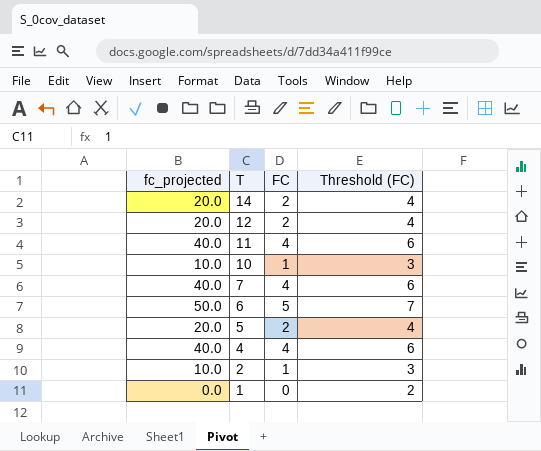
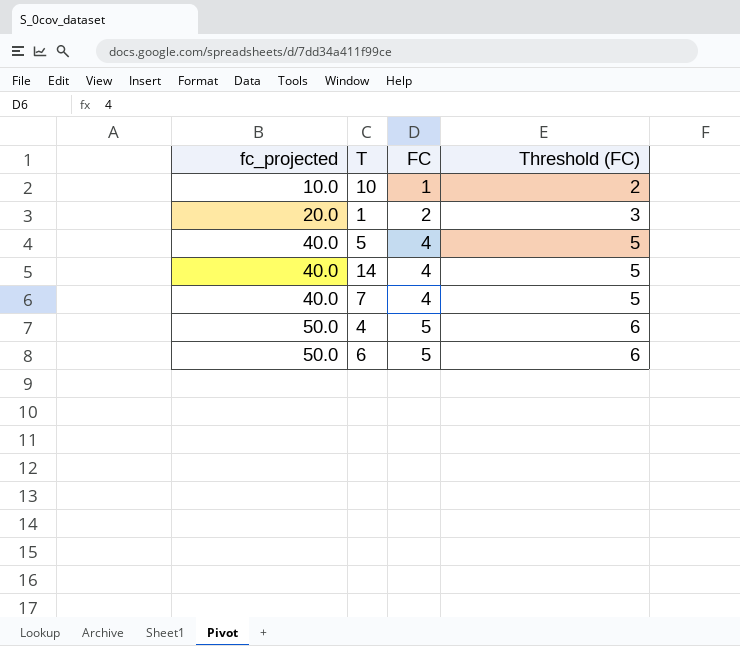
row order: T descending -> fc_projected ascending
column Threshold (FC) | formula: [FC] + 2 -> [FC] + 1
row 12: 20.0 | 2 | 4 -> none
row 11: 40.0 | 4 | 6 -> none
row 2: 10.0 | 1 | 3 -> none
1 | fc_projected: 0.0 -> 20.0
1 | FC: 0 -> 2
5 | fc_projected: 20.0 -> 40.0
5 | FC: 2 -> 4
14 | fc_projected: 20.0 -> 40.0
14 | FC: 2 -> 4
4 | fc_projected: 40.0 -> 50.0
4 | FC: 4 -> 5

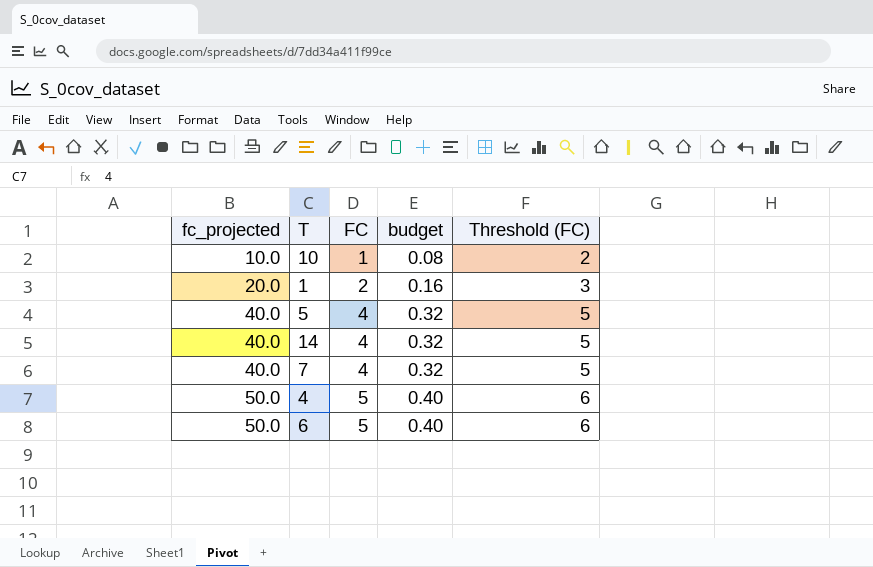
column budget | formula: none -> [FC] * 0.08

